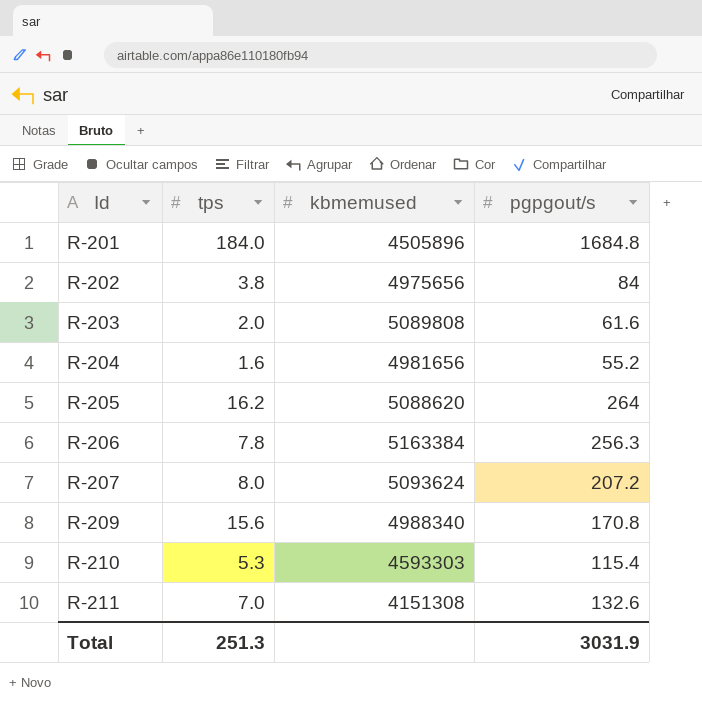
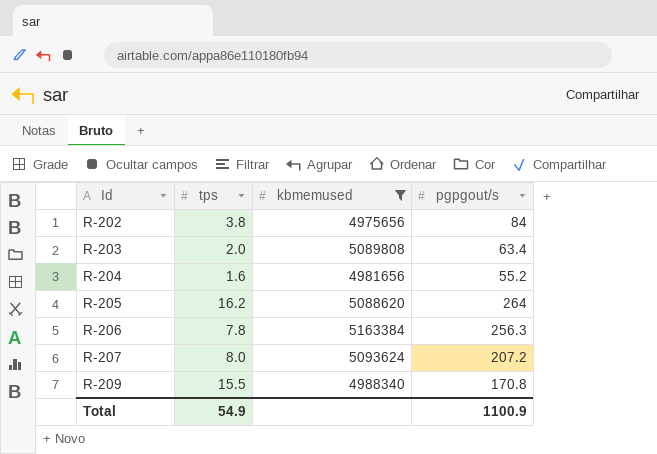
filter: none -> kbmemused >= 4975656
R-203 | pgpgout/s: 61.6 -> 63.4
R-209 | tps: 15.6 -> 15.5
Total | tps: 251.3 -> 54.9
Total | pgpgout/s: 3031.9 -> 1100.9

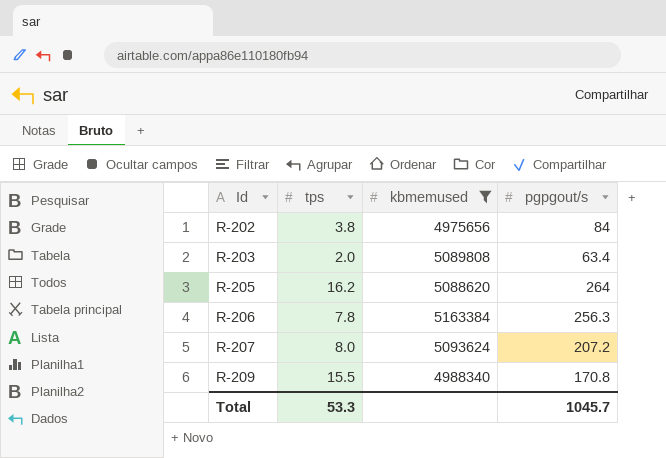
row R-204: 1.6 | 4981656 | 55.2 -> none
Total | tps: 54.9 -> 53.3
Total | pgpgout/s: 1100.9 -> 1045.7

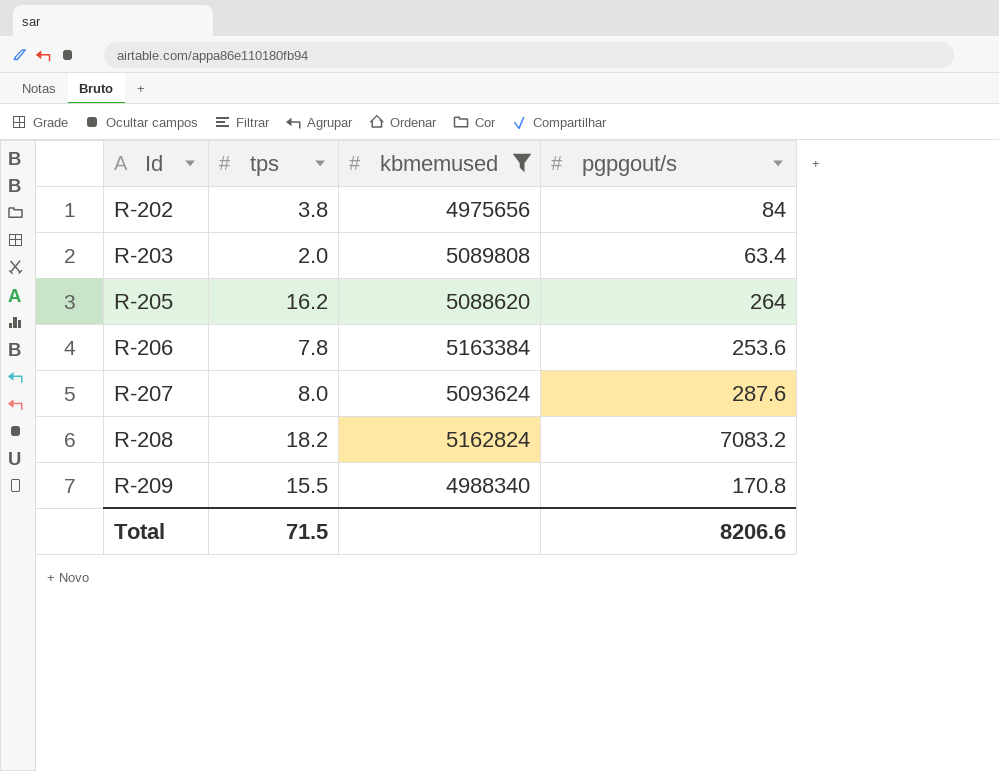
R-206 | pgpgout/s: 256.3 -> 253.6
R-207 | pgpgout/s: 207.2 -> 287.6
row R-208: none -> 18.2 | 5162824 | 7083.2
Total | tps: 53.3 -> 71.5
Total | pgpgout/s: 1045.7 -> 8206.6

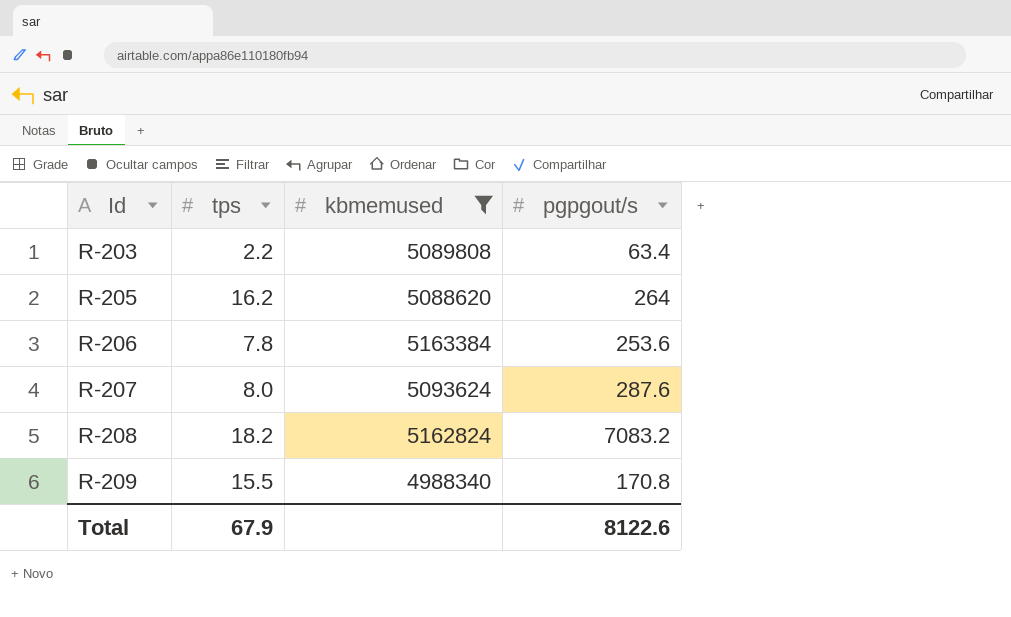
row R-202: 3.8 | 4975656 | 84 -> none
R-203 | tps: 2.0 -> 2.2
Total | tps: 71.5 -> 67.9
Total | pgpgout/s: 8206.6 -> 8122.6

